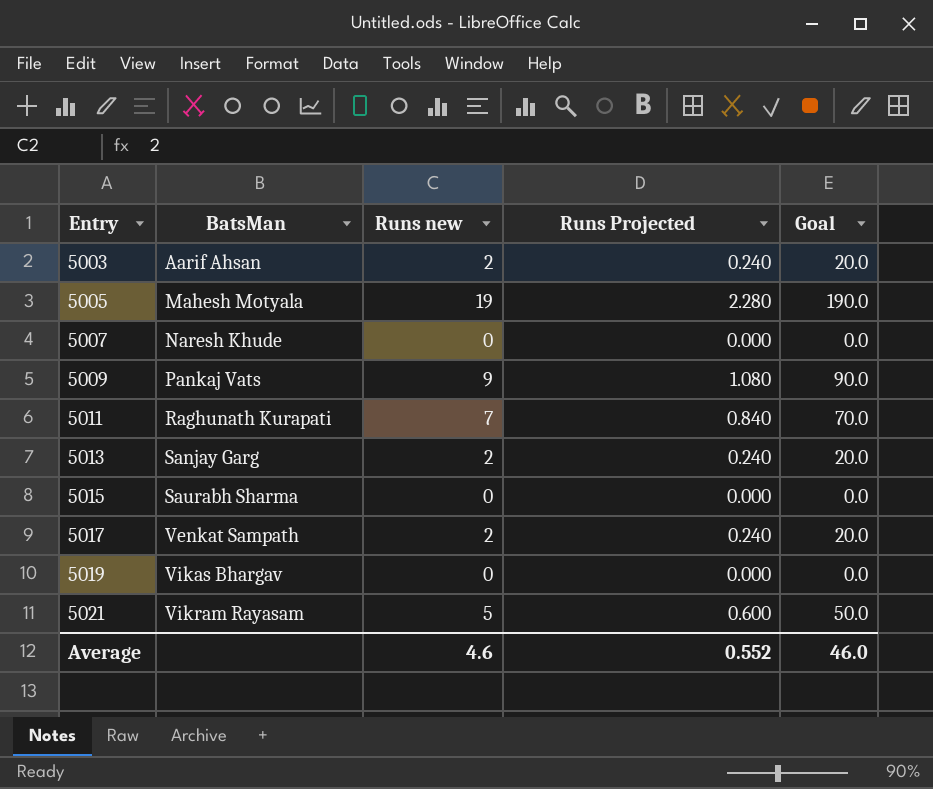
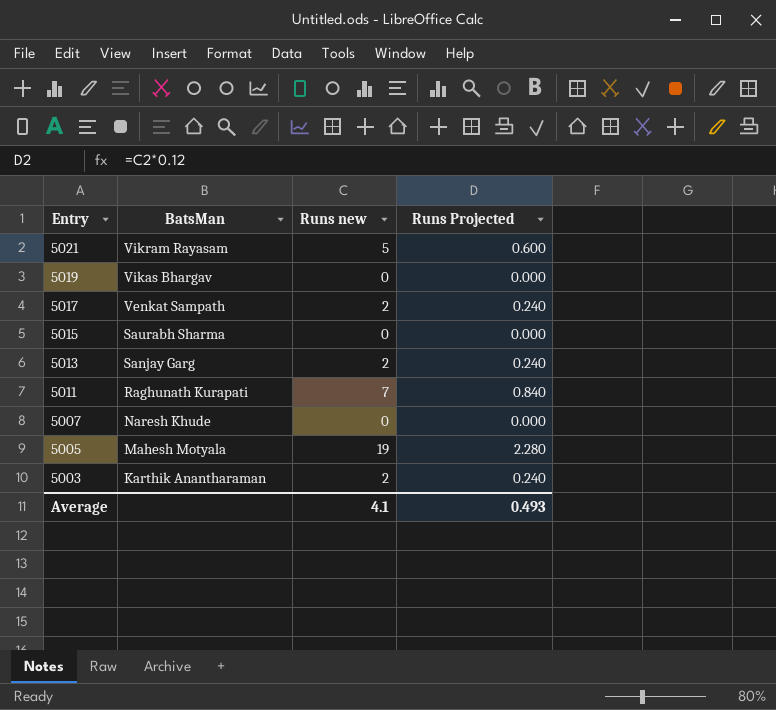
row order: Entry ascending -> Entry descending
column Goal | formula: [Runs new] * 10 -> none
row 5009: Pankaj Vats | 9 | 1.080 | 90.0 -> none
5003 | BatsMan: Aarif Ahsan -> Karthik Anantharaman
Average | Runs new: 4.6 -> 4.1
Average | Runs Projected: 0.552 -> 0.493

